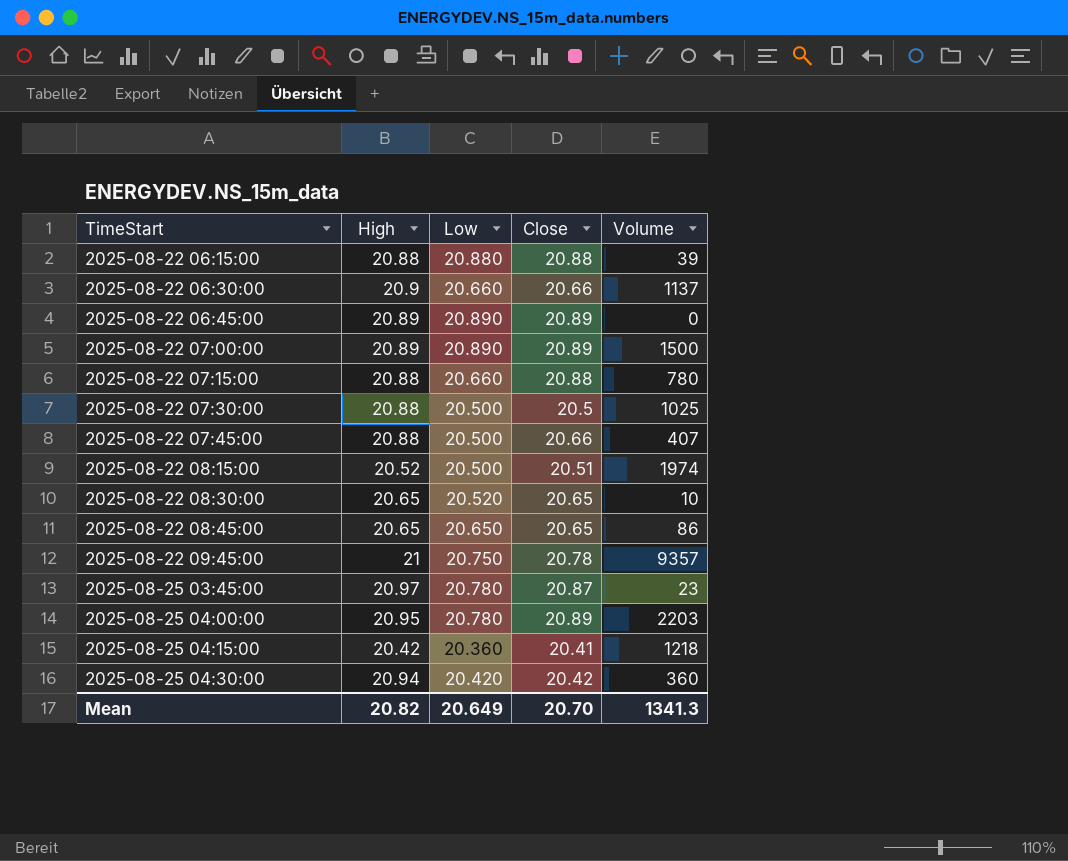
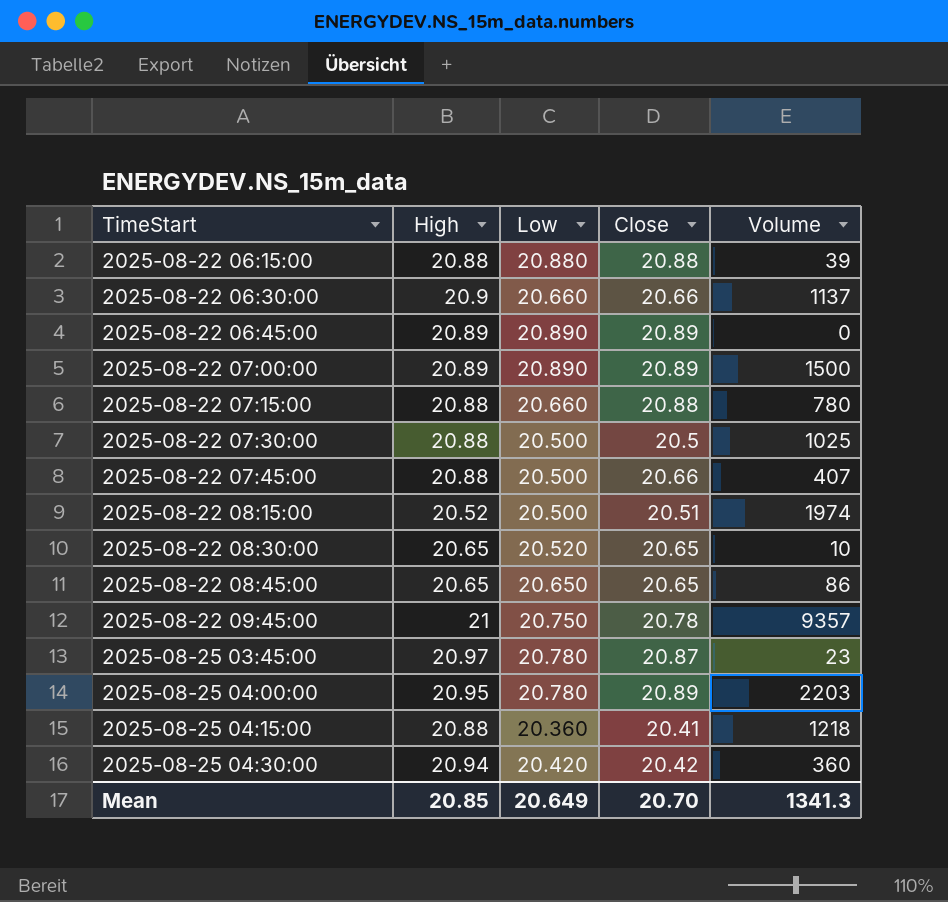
2025-08-25 04:15:00 | High: 20.42 -> 20.88
Mean | High: 20.82 -> 20.85

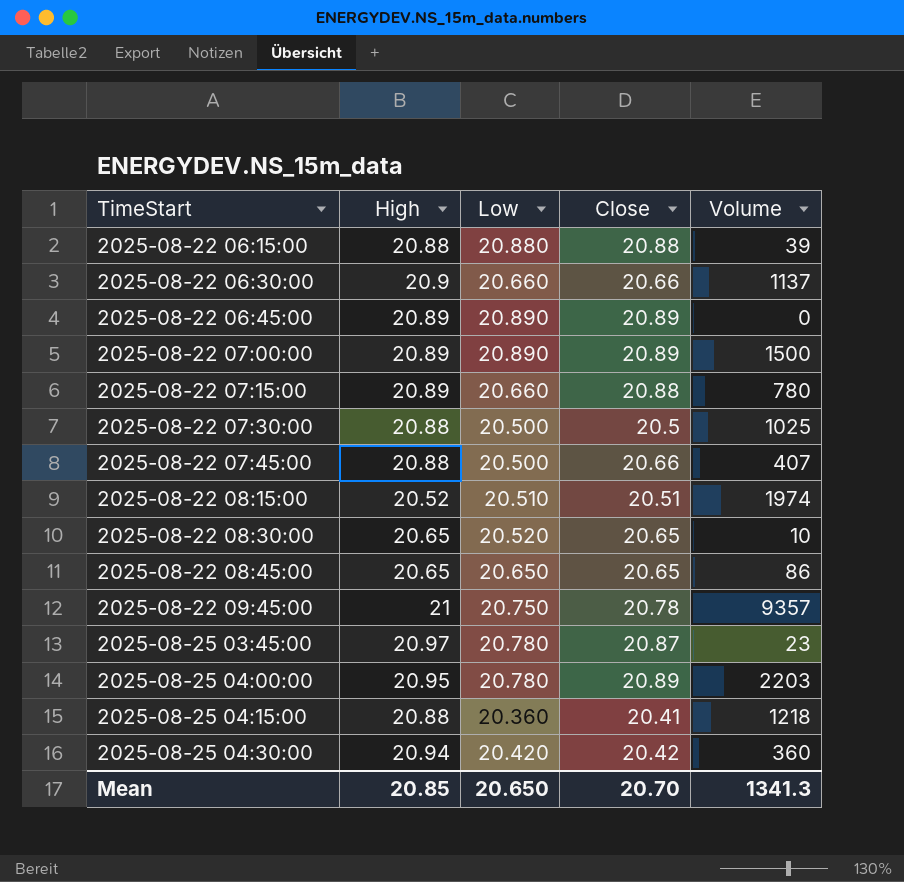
2025-08-22 07:15:00 | High: 20.88 -> 20.89
2025-08-22 08:15:00 | Low: 20.500 -> 20.510
Mean | Low: 20.649 -> 20.650

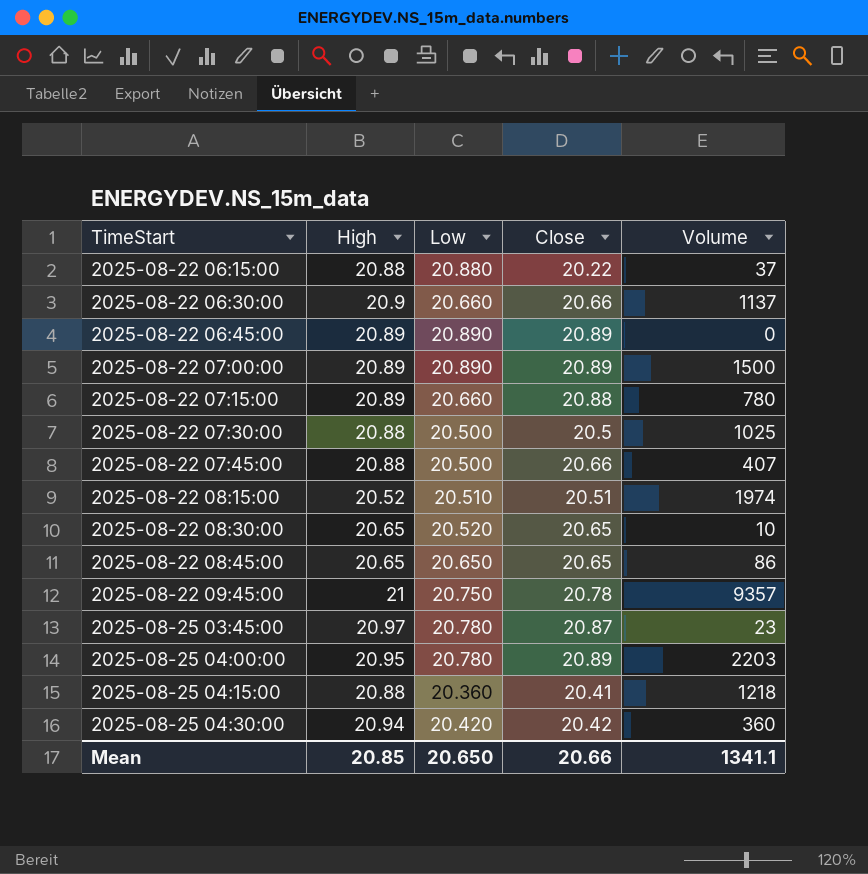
2025-08-22 06:15:00 | Close: 20.88 -> 20.22
2025-08-22 06:15:00 | Volume: 39 -> 37
Mean | Close: 20.70 -> 20.66
Mean | Volume: 1341.3 -> 1341.1

